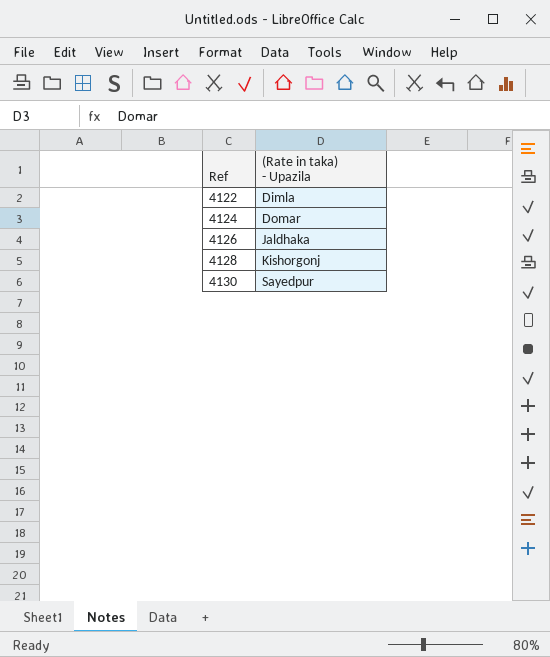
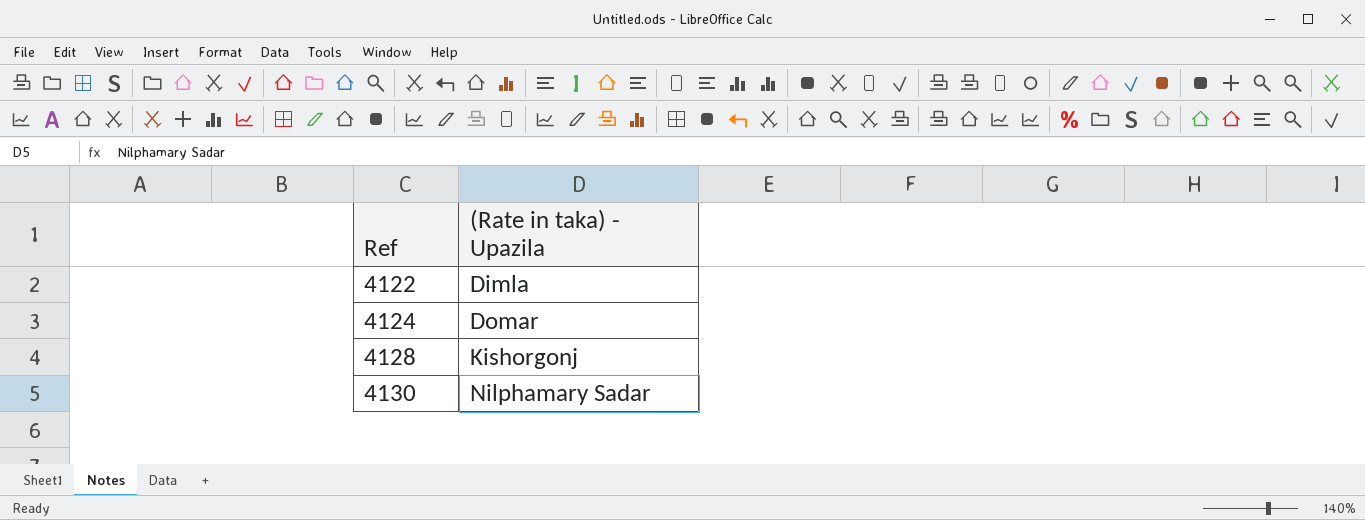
row 4126: Jaldhaka -> none
4130 | (Rate in taka) - Upazila: Sayedpur -> Nilphamary Sadar

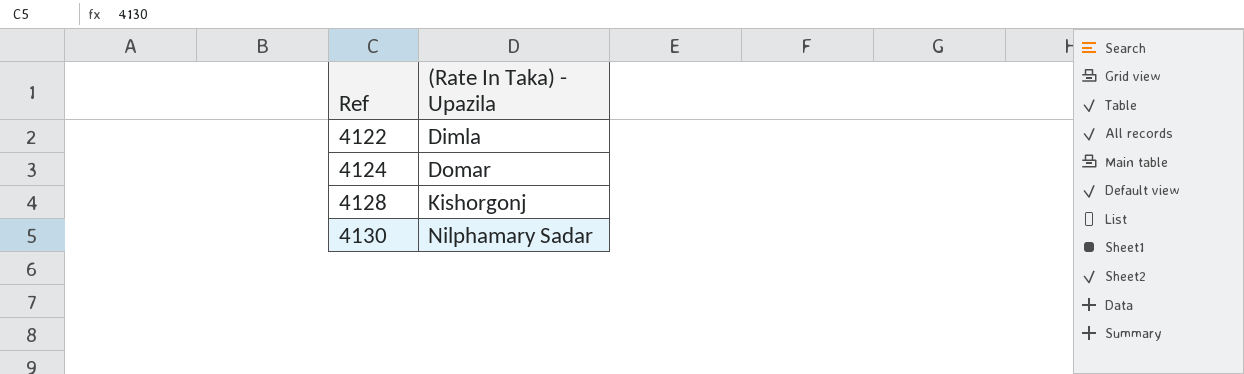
column name: (Rate in taka) - Upazila -> (Rate In Taka) - Upazila

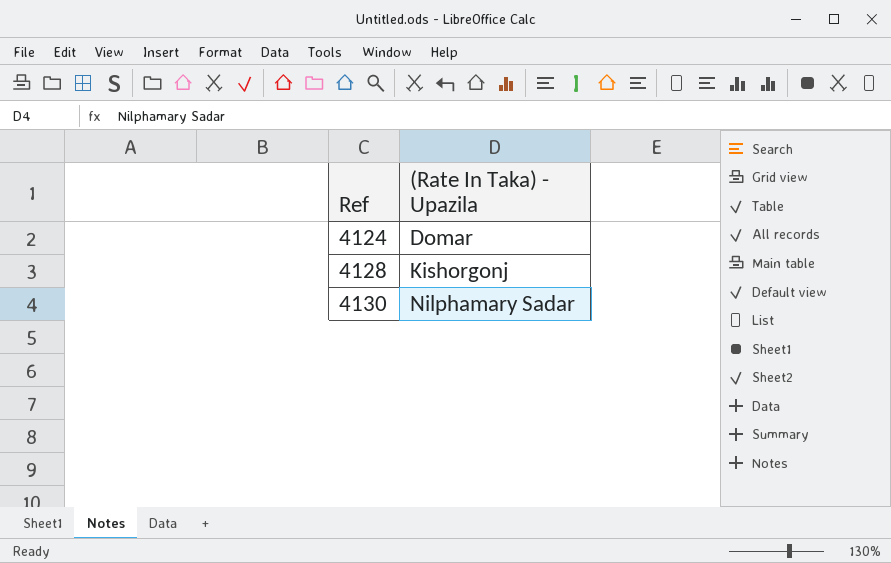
row 4122: Dimla -> none

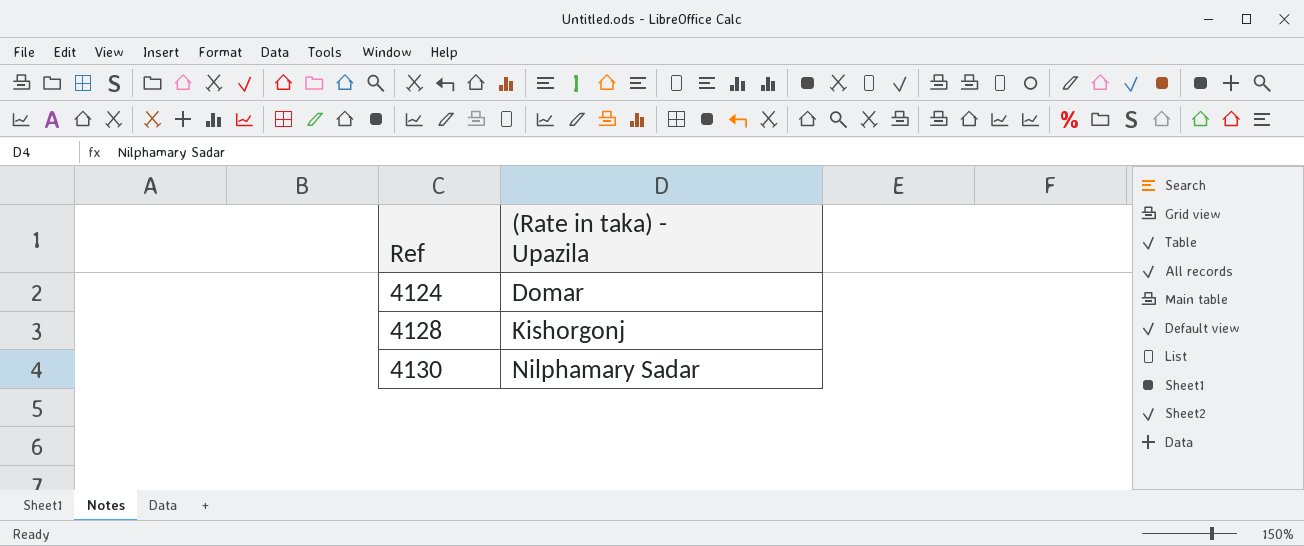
column name: (Rate In Taka) - Upazila -> (Rate in taka) - Upazila

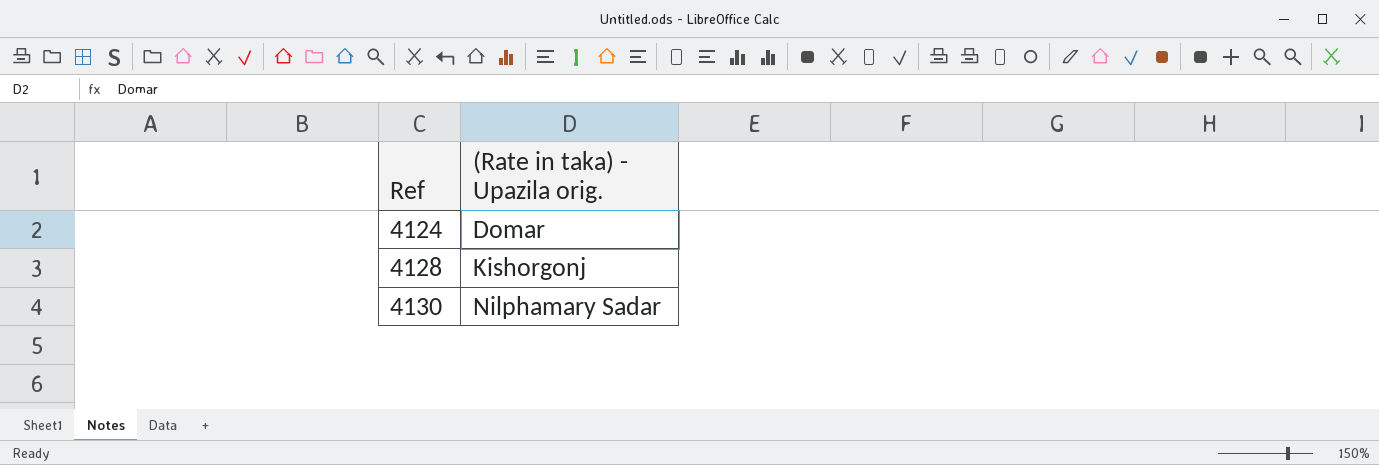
column name: (Rate in taka) - Upazila -> (Rate in taka) - Upazila orig.

